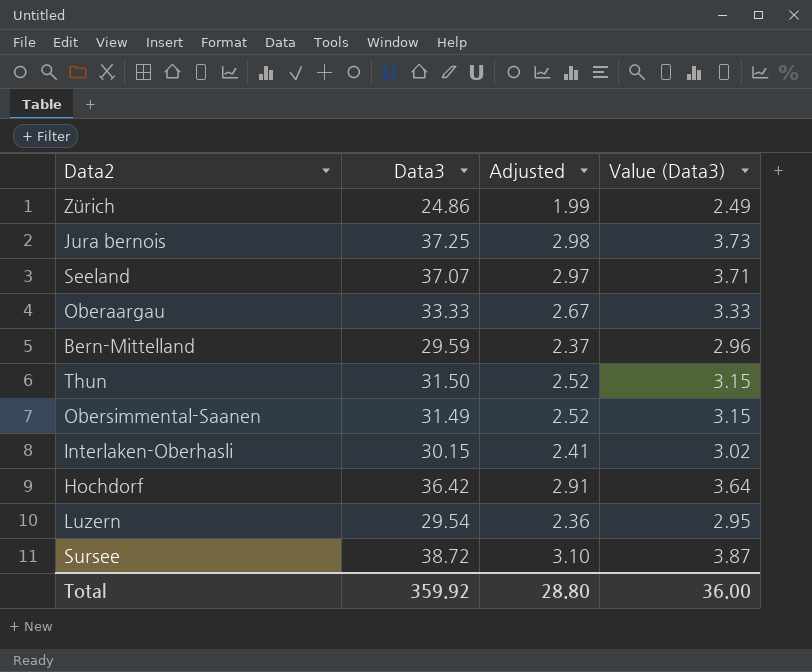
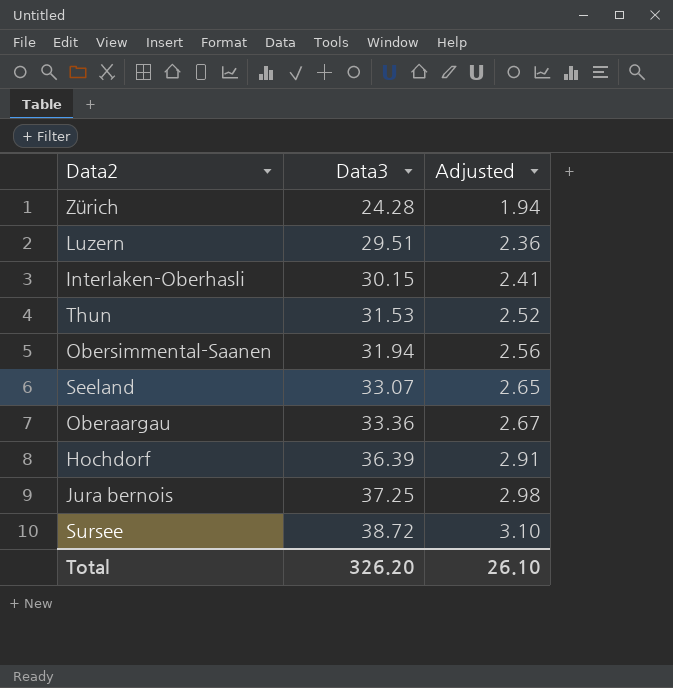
row order: none -> Data3 ascending
column Value (Data3) | formula: [Data3] * 0.1 -> none
row Bern-Mittelland: 29.59 | 2.37 | 2.96 -> none
Zürich | Data3: 24.86 -> 24.28
Zürich | Adjusted: 1.99 -> 1.94
Luzern | Data3: 29.54 -> 29.51
Thun | Data3: 31.50 -> 31.53
Obersimmental-Saanen | Data3: 31.49 -> 31.94
Obersimmental-Saanen | Adjusted: 2.52 -> 2.56
Seeland | Data3: 37.07 -> 33.07
Seeland | Adjusted: 2.97 -> 2.65
Oberaargau | Data3: 33.33 -> 33.36
Hochdorf | Data3: 36.42 -> 36.39
Total | Data3: 359.92 -> 326.20
Total | Adjusted: 28.80 -> 26.10

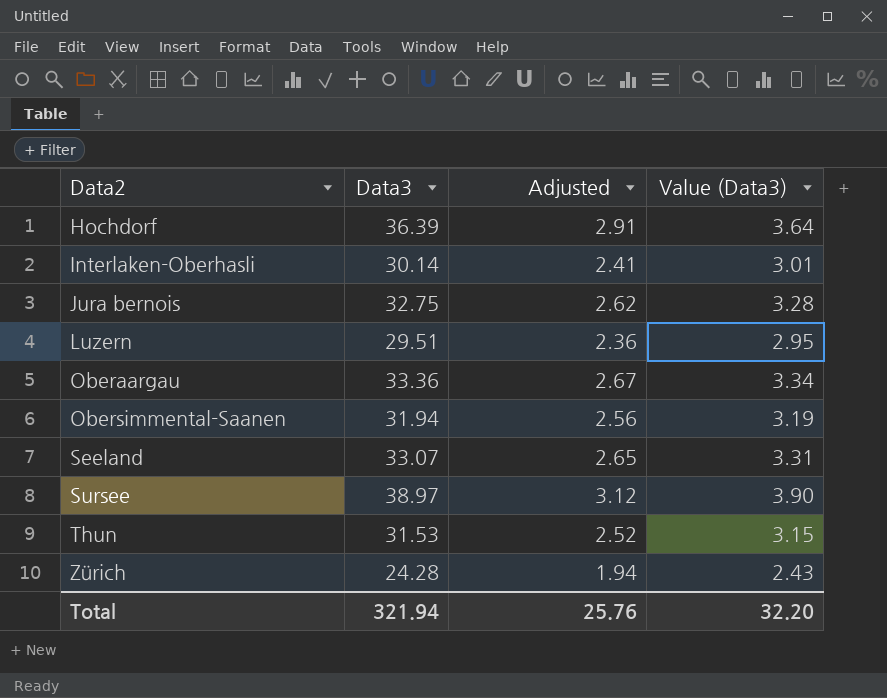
row order: Data3 ascending -> Data2 ascending
column Value (Data3) | formula: none -> [Data3] * 0.1
Interlaken-Oberhasli | Data3: 30.15 -> 30.14
Jura bernois | Data3: 37.25 -> 32.75
Jura bernois | Adjusted: 2.98 -> 2.62
Sursee | Data3: 38.72 -> 38.97
Sursee | Adjusted: 3.10 -> 3.12
Total | Data3: 326.20 -> 321.94
Total | Adjusted: 26.10 -> 25.76

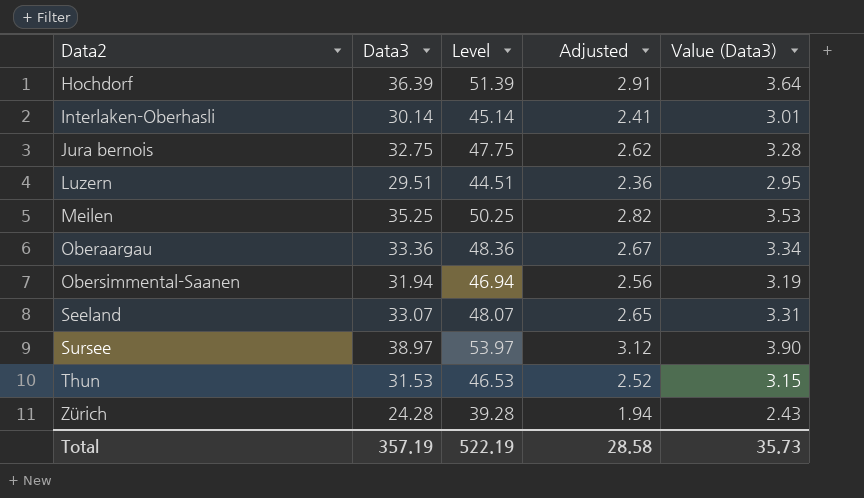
column Level | formula: none -> [Data3] + 15
row Meilen: none -> 35.25 | 50.25 | 2.82 | 3.53
Total | Data3: 321.94 -> 357.19
Total | Adjusted: 25.76 -> 28.58
Total | Value (Data3): 32.20 -> 35.73

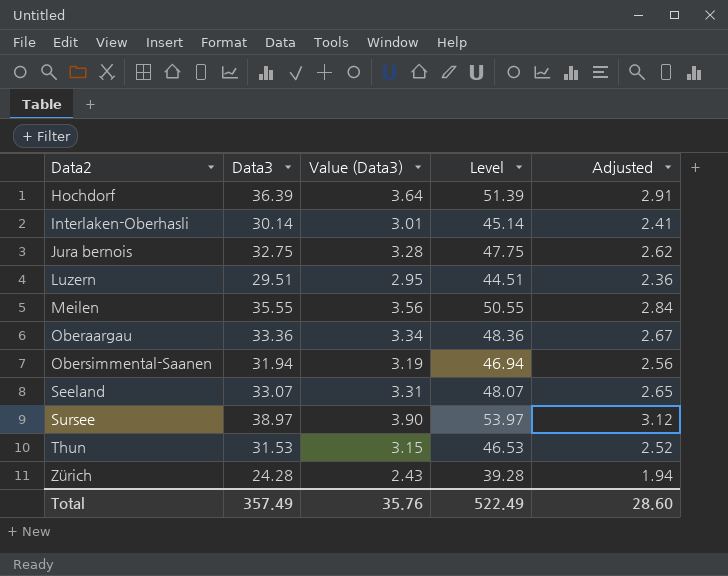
column Value (Data3) | position: 5 -> 3
Meilen | Data3: 35.25 -> 35.55
Meilen | Value (Data3): 3.53 -> 3.56
Meilen | Level: 50.25 -> 50.55
Meilen | Adjusted: 2.82 -> 2.84
Total | Data3: 357.19 -> 357.49
Total | Value (Data3): 35.73 -> 35.76
Total | Level: 522.19 -> 522.49
Total | Adjusted: 28.58 -> 28.60

